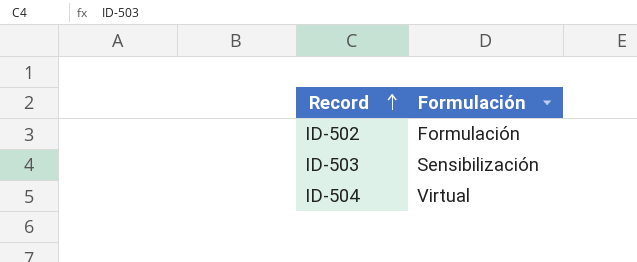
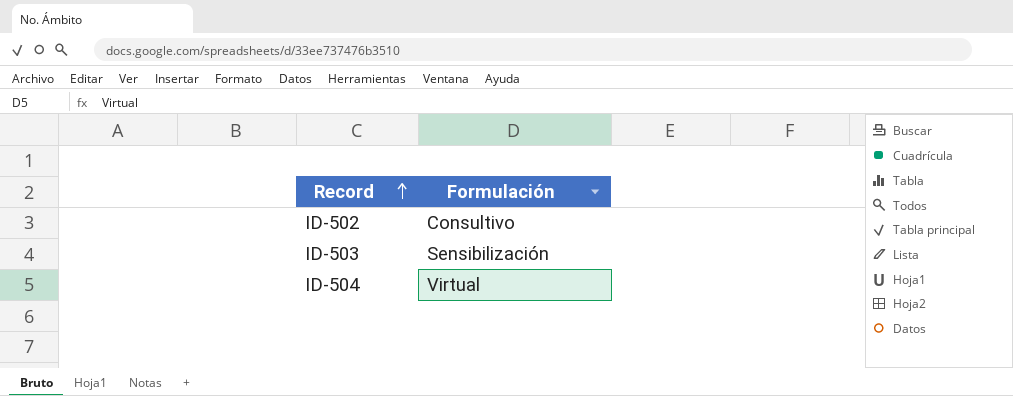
ID-502 | Formulación: Formulación -> Consultivo

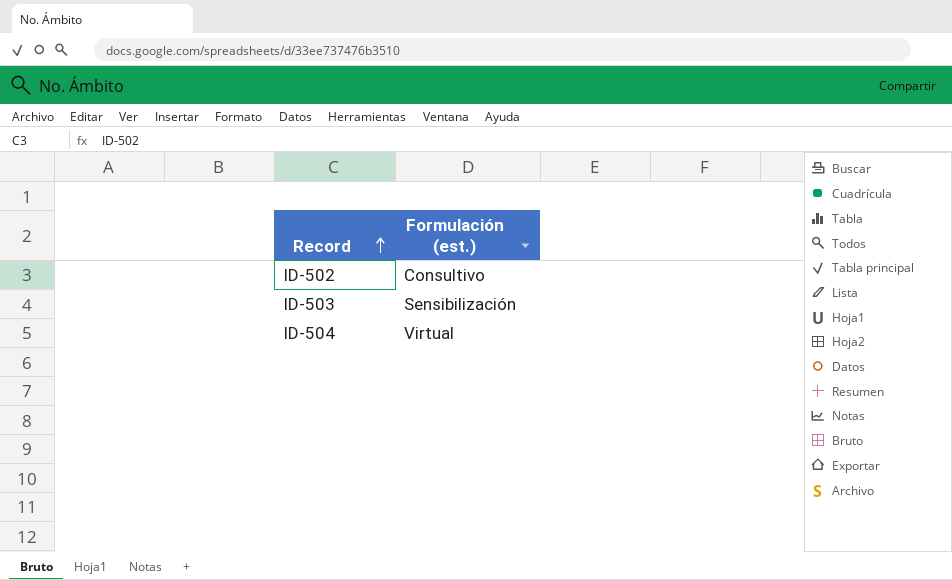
column name: Formulación -> Formulación (est.)

